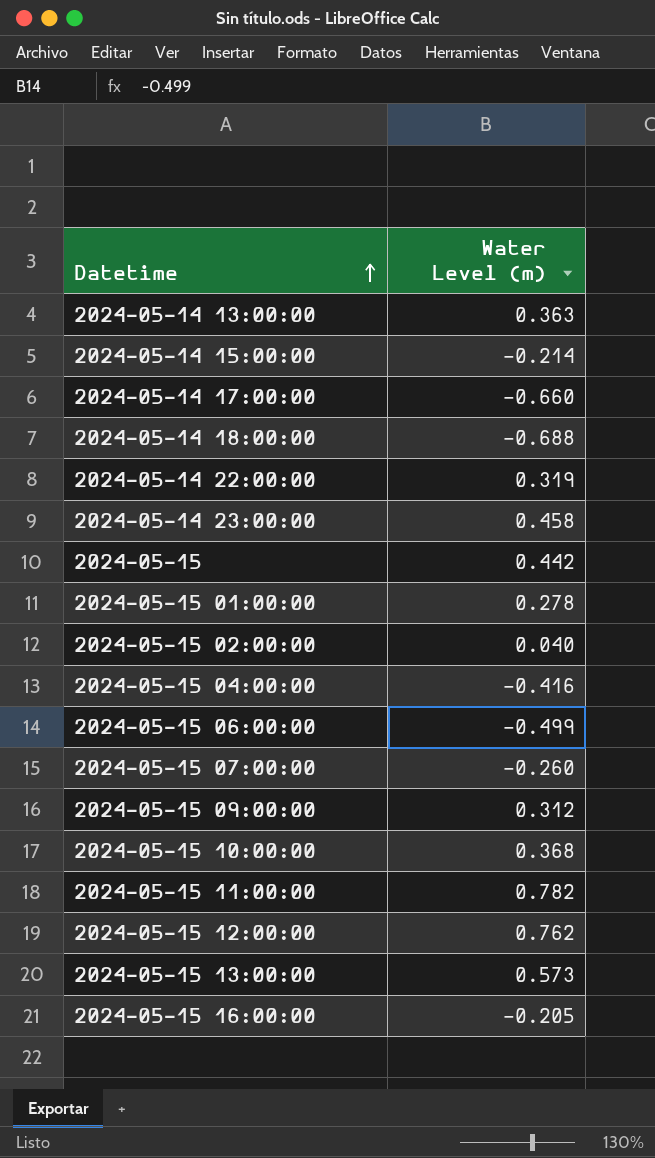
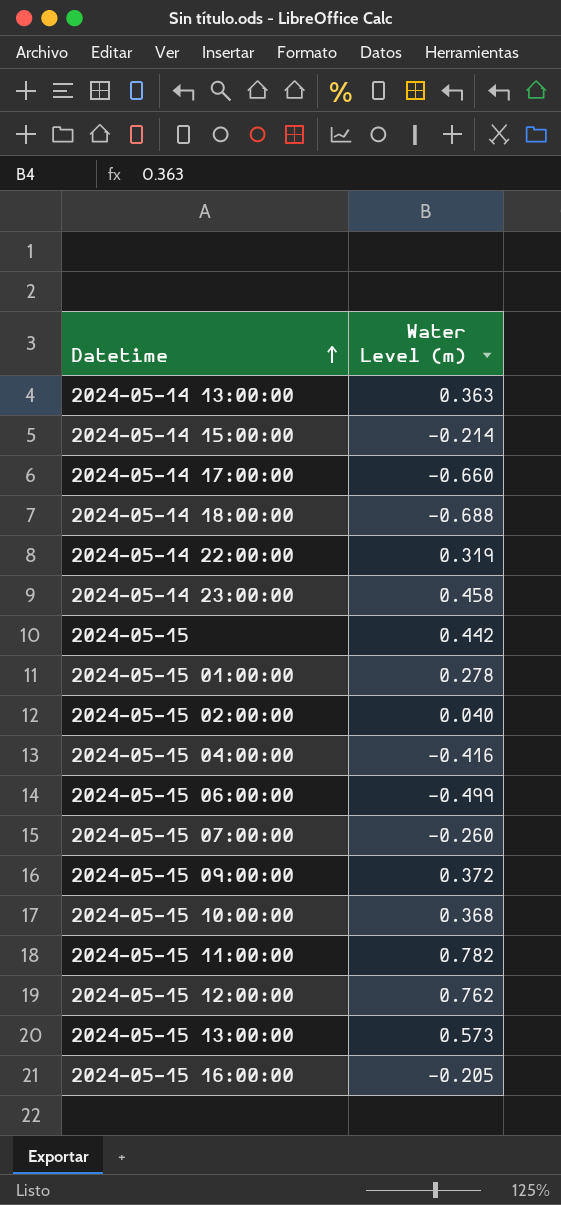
2024-05-15 09:00:00 | Water Level (m): 0.312 -> 0.372

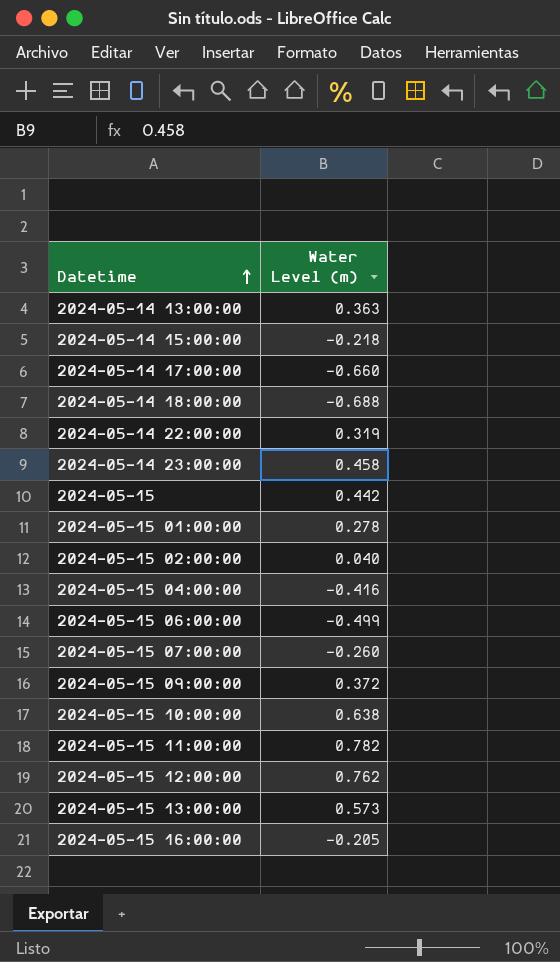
2024-05-14 15:00:00 | Water Level (m): -0.214 -> -0.218
2024-05-15 10:00:00 | Water Level (m): 0.368 -> 0.638

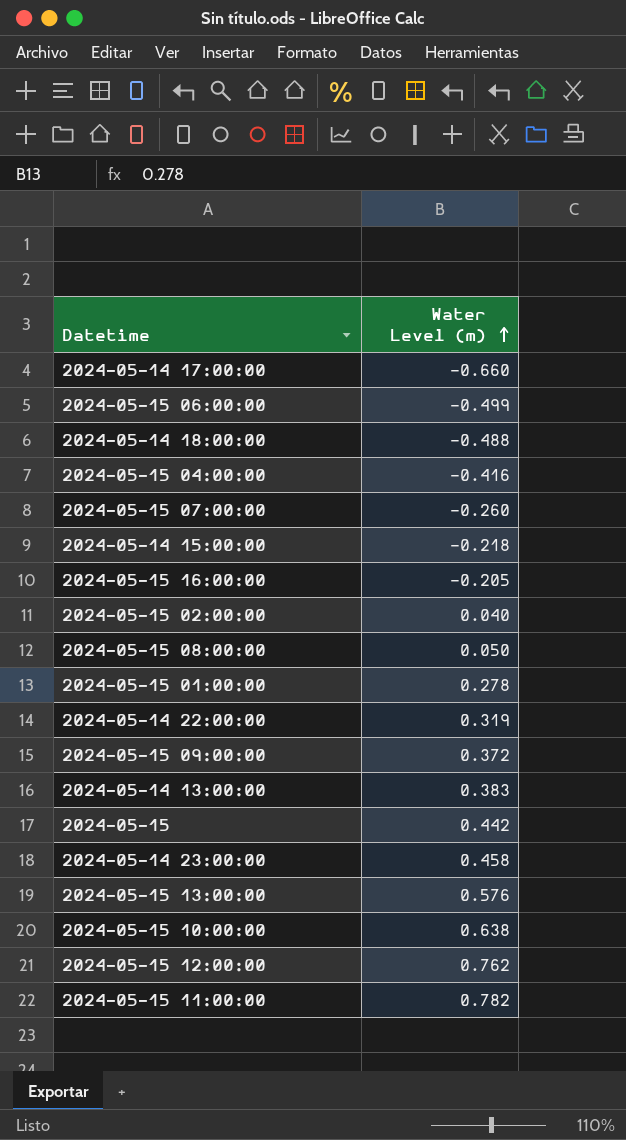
row order: Datetime ascending -> Water Level (m) ascending
2024-05-14 18:00:00 | Water Level (m): -0.688 -> -0.488
row 2024-05-15 08:00:00: none -> 0.050
2024-05-14 13:00:00 | Water Level (m): 0.363 -> 0.383
2024-05-15 13:00:00 | Water Level (m): 0.573 -> 0.576

